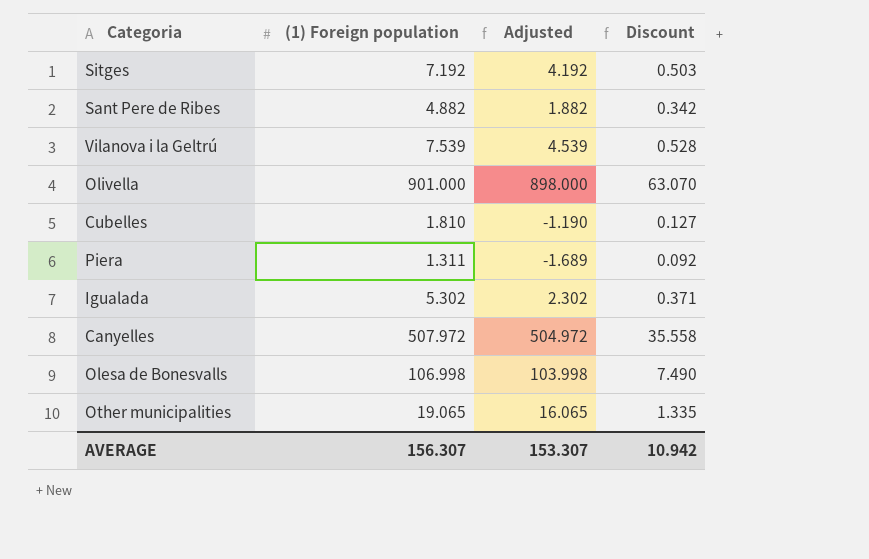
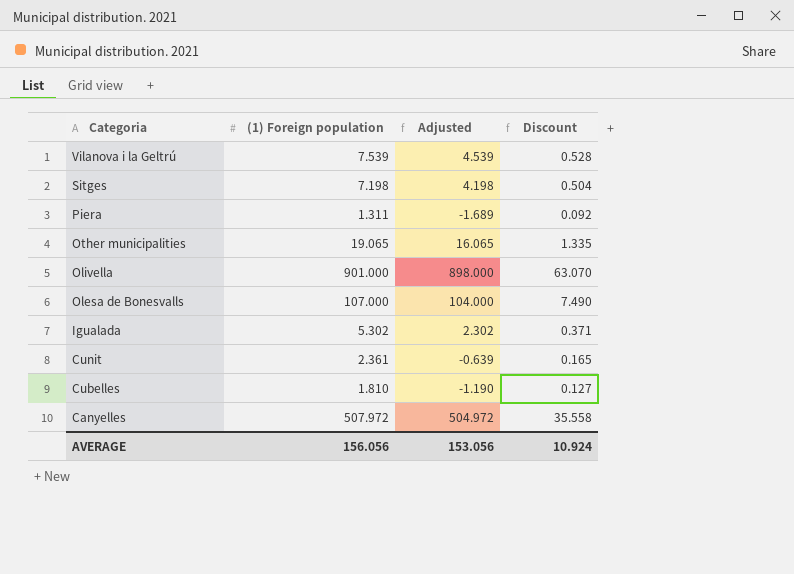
row order: none -> Categoria descending
row Sant Pere de Ribes: 4.882 | 1.882 | 0.342 -> none
Sitges | (1) Foreign population: 7.192 -> 7.198
Sitges | Adjusted: 4.192 -> 4.198
Sitges | Discount: 0.503 -> 0.504
Olesa de Bonesvalls | (1) Foreign population: 106.998 -> 107.000
Olesa de Bonesvalls | Adjusted: 103.998 -> 104.000
row Cunit: none -> 2.361 | -0.639 | 0.165
AVERAGE | (1) Foreign population: 156.307 -> 156.056
AVERAGE | Adjusted: 153.307 -> 153.056
AVERAGE | Discount: 10.942 -> 10.924

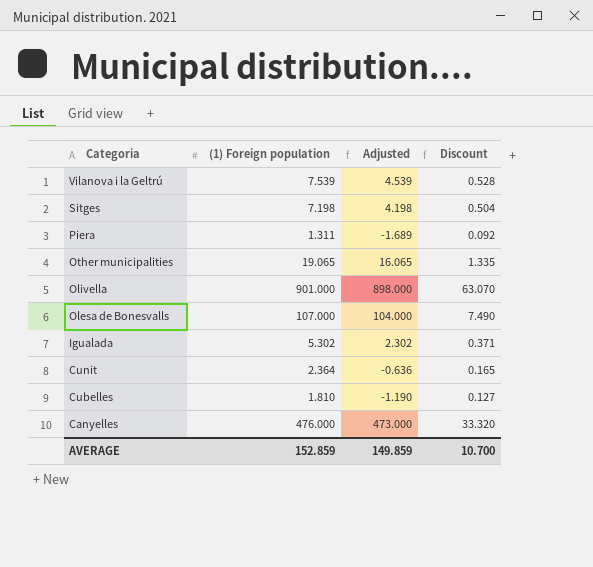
Cunit | (1) Foreign population: 2.361 -> 2.364
Cunit | Adjusted: -0.639 -> -0.636
Canyelles | (1) Foreign population: 507.972 -> 476.000
Canyelles | Adjusted: 504.972 -> 473.000
Canyelles | Discount: 35.558 -> 33.320
AVERAGE | (1) Foreign population: 156.056 -> 152.859
AVERAGE | Adjusted: 153.056 -> 149.859
AVERAGE | Discount: 10.924 -> 10.700

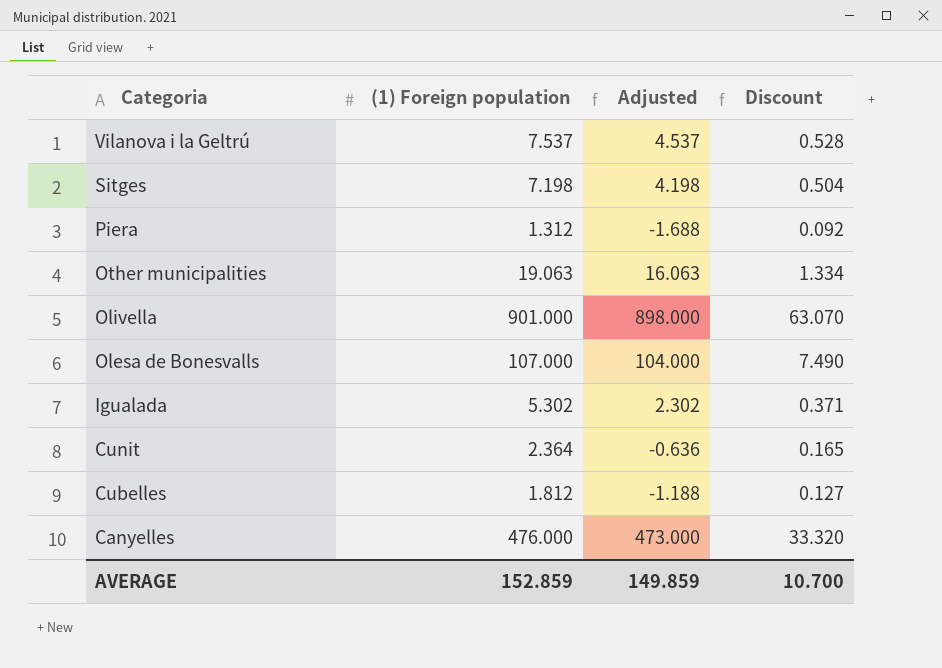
Vilanova i la Geltrú | (1) Foreign population: 7.539 -> 7.537
Vilanova i la Geltrú | Adjusted: 4.539 -> 4.537
Piera | (1) Foreign population: 1.311 -> 1.312
Piera | Adjusted: -1.689 -> -1.688
Other municipalities | (1) Foreign population: 19.065 -> 19.063
Other municipalities | Adjusted: 16.065 -> 16.063
Other municipalities | Discount: 1.335 -> 1.334
Cubelles | (1) Foreign population: 1.810 -> 1.812
Cubelles | Adjusted: -1.190 -> -1.188

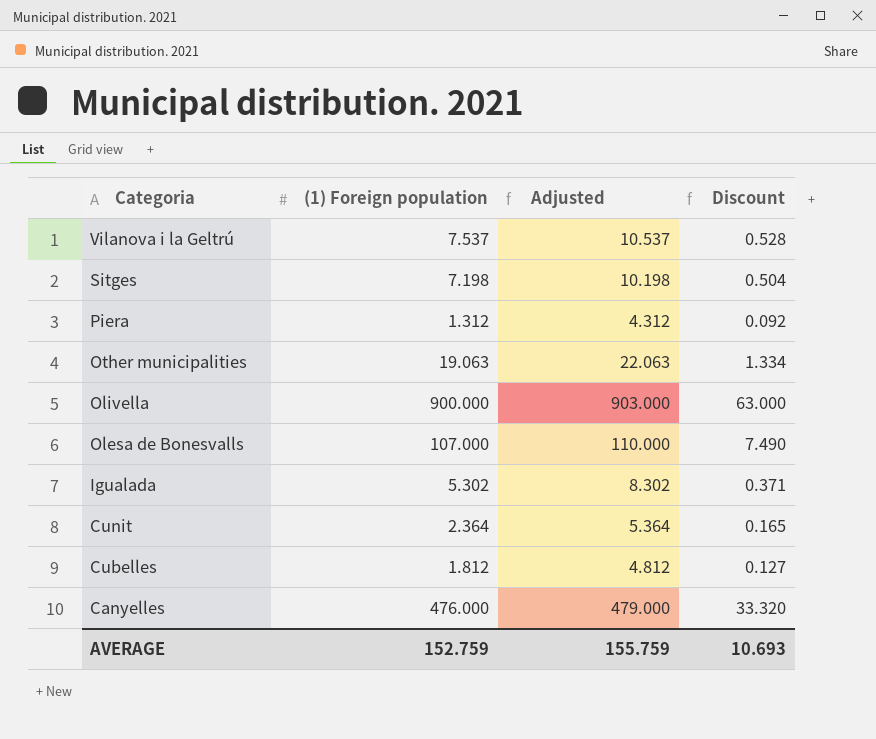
column Adjusted | formula: [(1) Foreign population] - 3 -> [(1) Foreign population] + 3
Olivella | (1) Foreign population: 901.000 -> 900.000
Olivella | Discount: 63.070 -> 63.000
AVERAGE | (1) Foreign population: 152.859 -> 152.759
AVERAGE | Adjusted: 149.859 -> 155.759
AVERAGE | Discount: 10.700 -> 10.693

